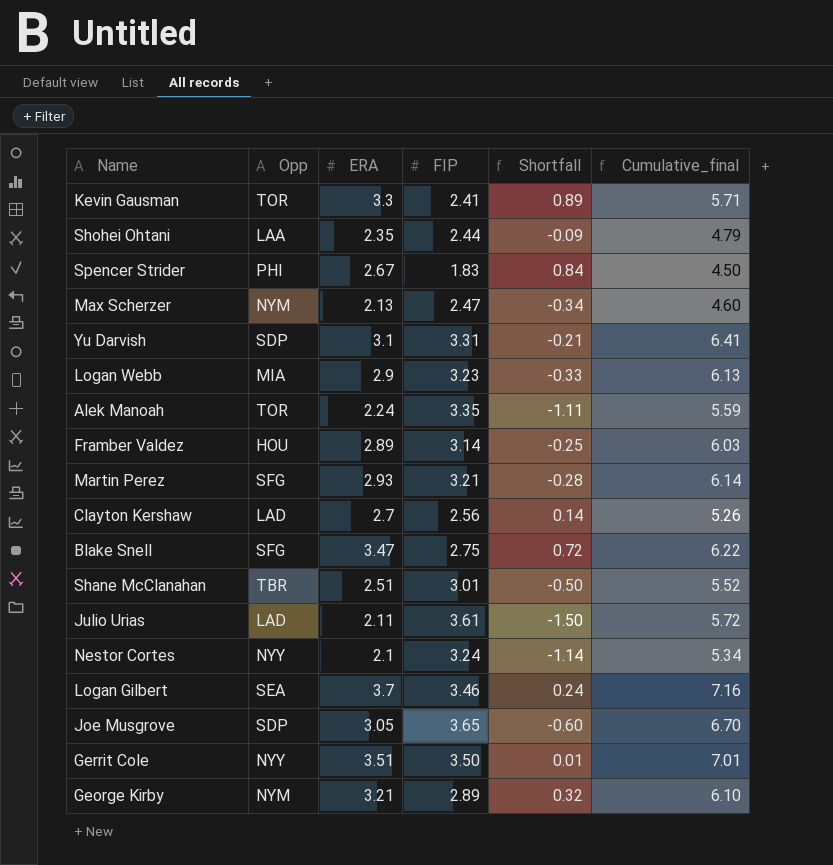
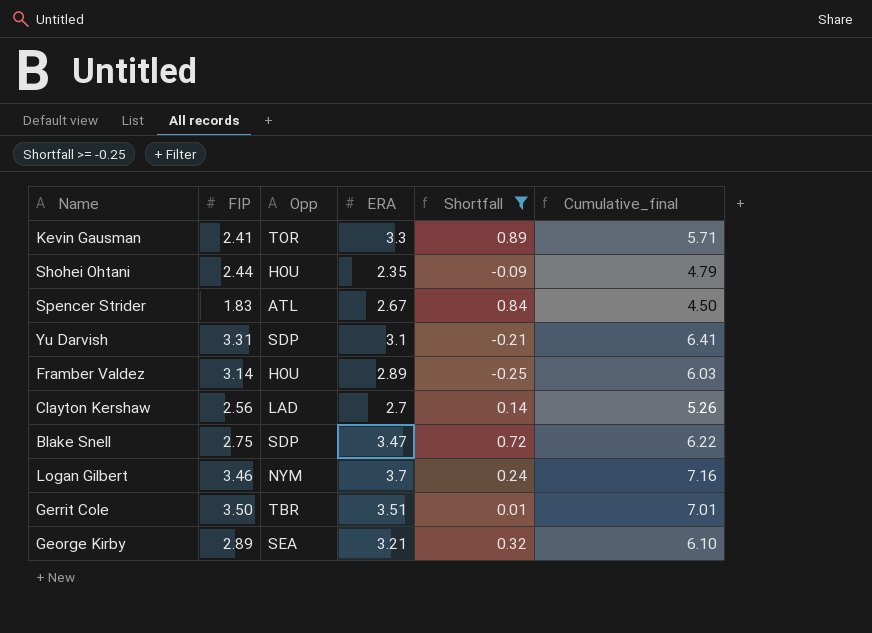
filter: none -> Shortfall >= -0.25
column FIP | position: 4 -> 2
Shohei Ohtani | Opp: LAA -> HOU
Spencer Strider | Opp: PHI -> ATL
Blake Snell | Opp: SFG -> SDP
Logan Gilbert | Opp: SEA -> NYM
Gerrit Cole | Opp: NYY -> TBR
George Kirby | Opp: NYM -> SEA

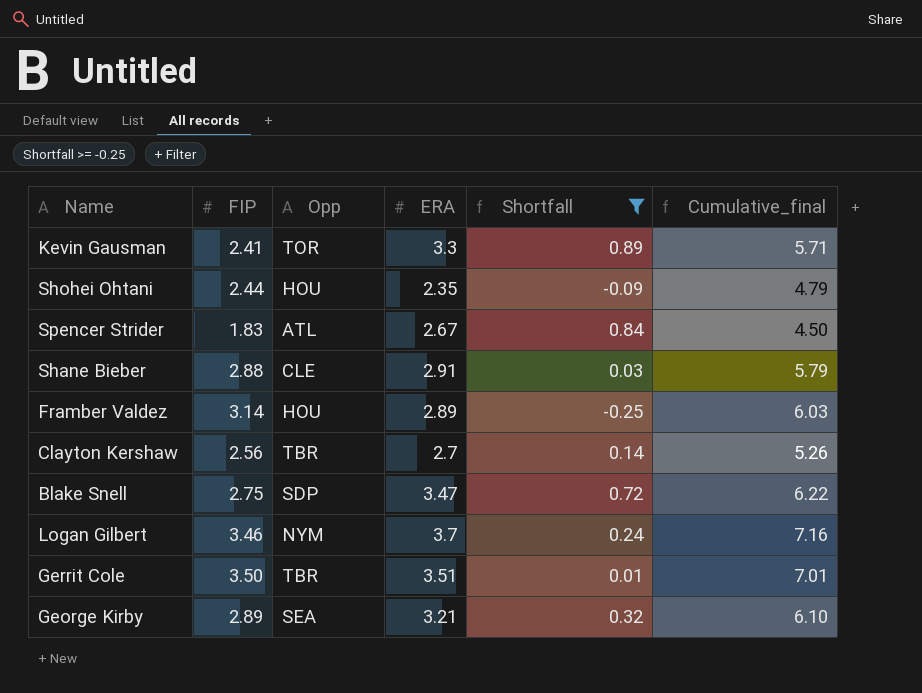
row Yu Darvish: 3.31 | SDP | 3.1 | -0.21 | 6.41 -> none
row Shane Bieber: none -> 2.88 | CLE | 2.91 | 0.03 | 5.79
Clayton Kershaw | Opp: LAD -> TBR

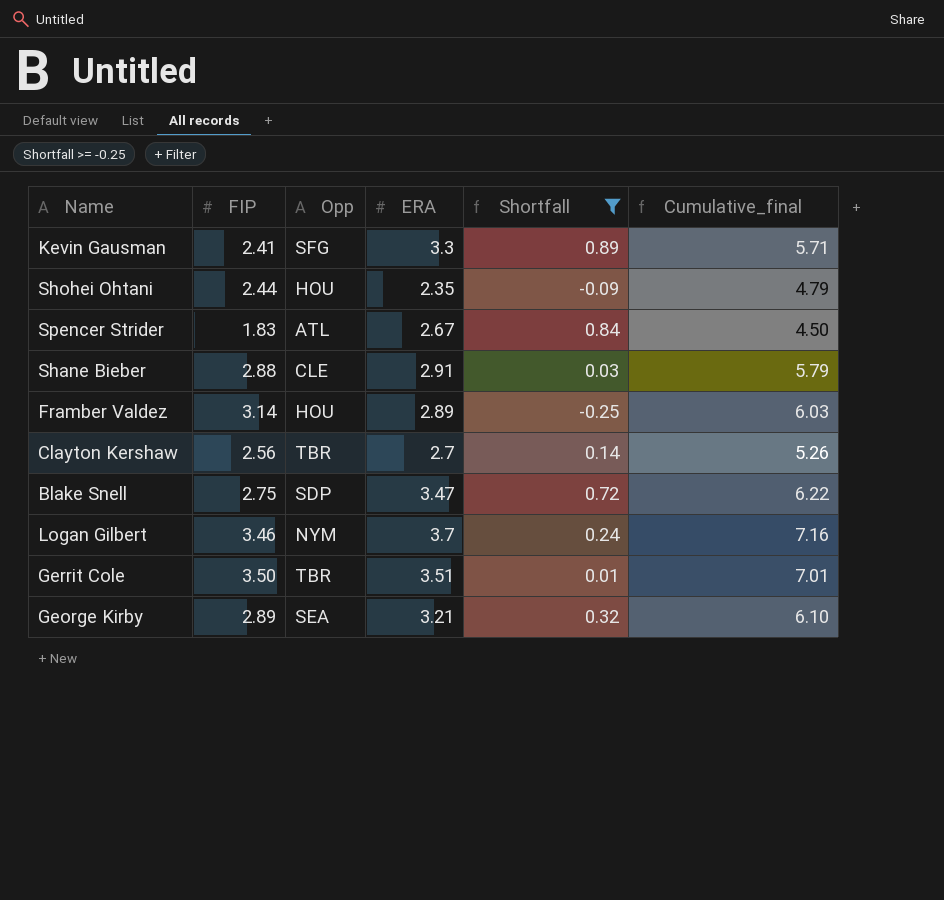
Kevin Gausman | Opp: TOR -> SFG

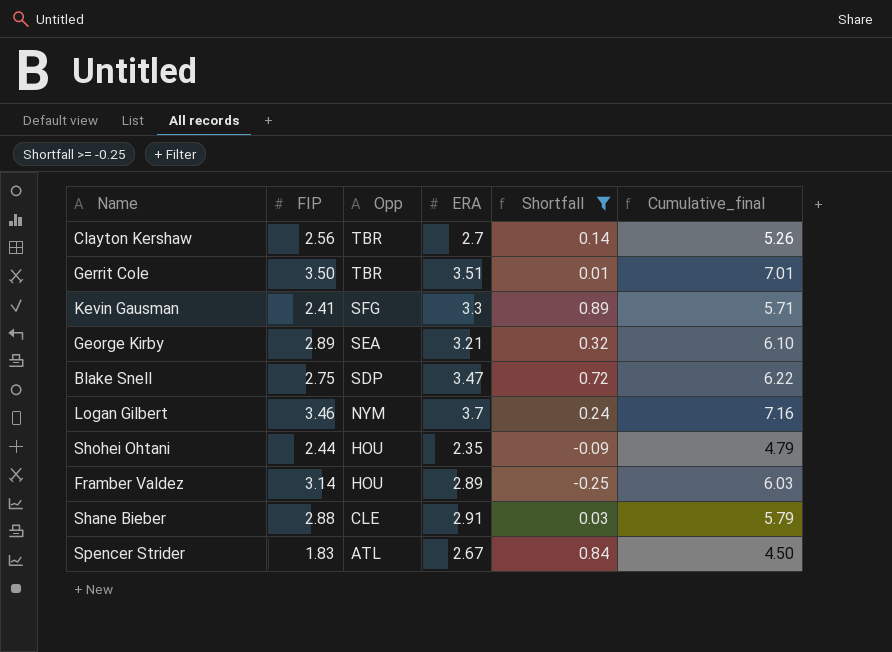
row order: none -> Opp descending

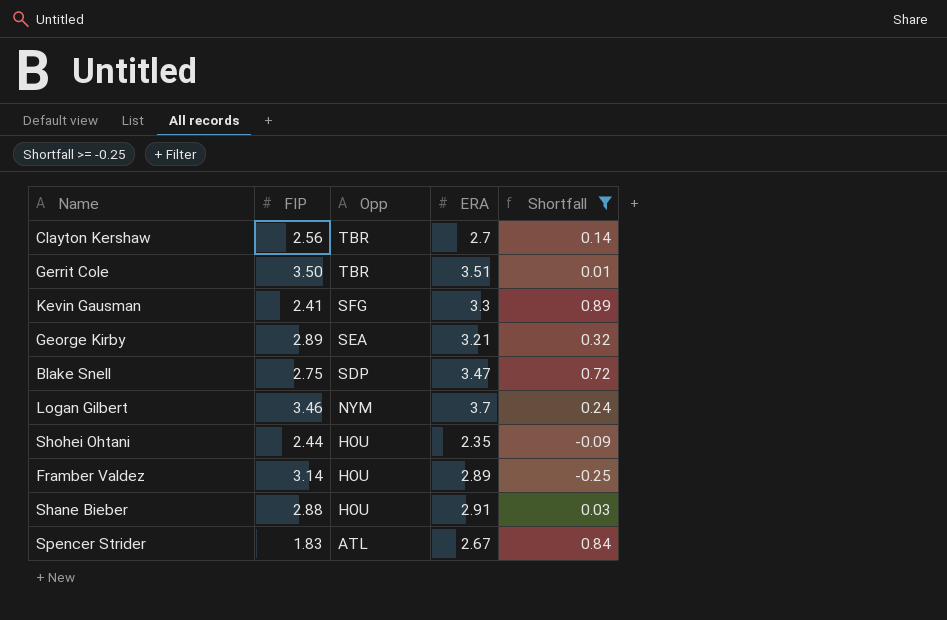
column Cumulative_final | formula: [FIP] + [ERA] -> none
Shane Bieber | Opp: CLE -> HOU

